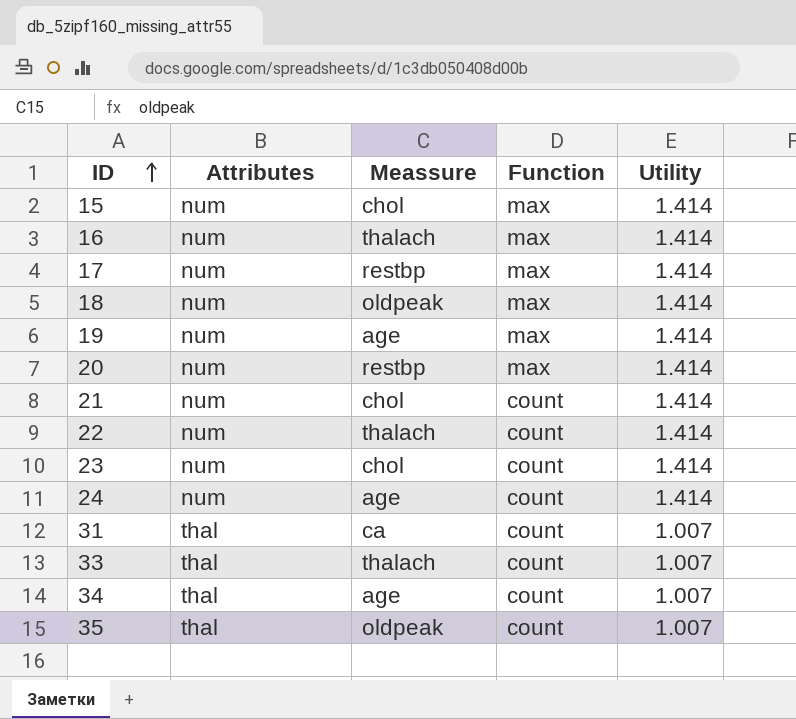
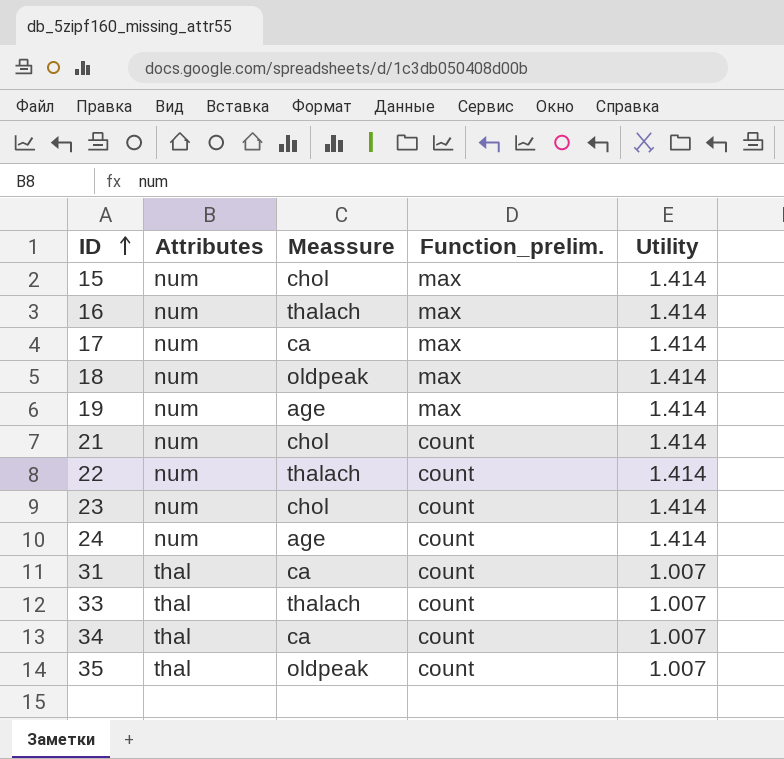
column name: Function -> Function_prelim.
row 20: num | restbp | max | 1.414 -> none
17 | Meassure: restbp -> ca
34 | Meassure: age -> ca

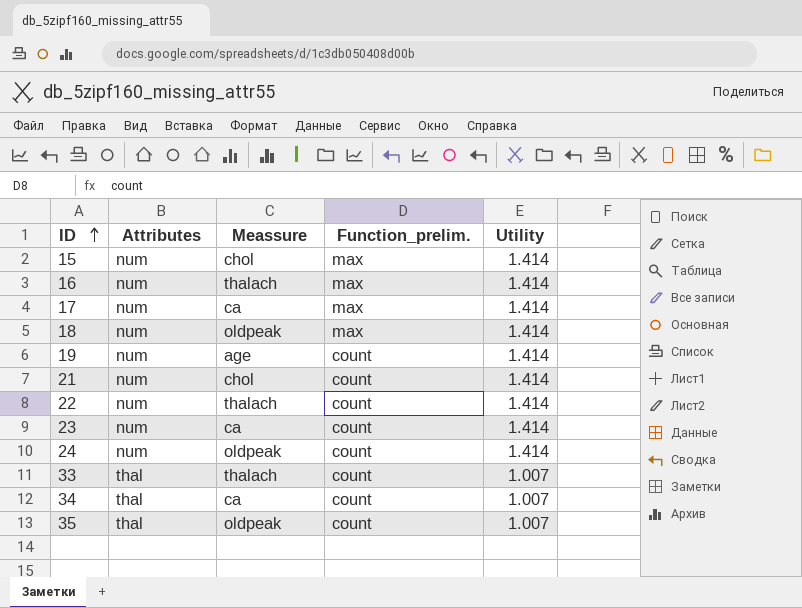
row 31: thal | ca | count | 1.007 -> none
19 | Function_prelim.: max -> count
23 | Meassure: chol -> ca
24 | Meassure: age -> oldpeak

